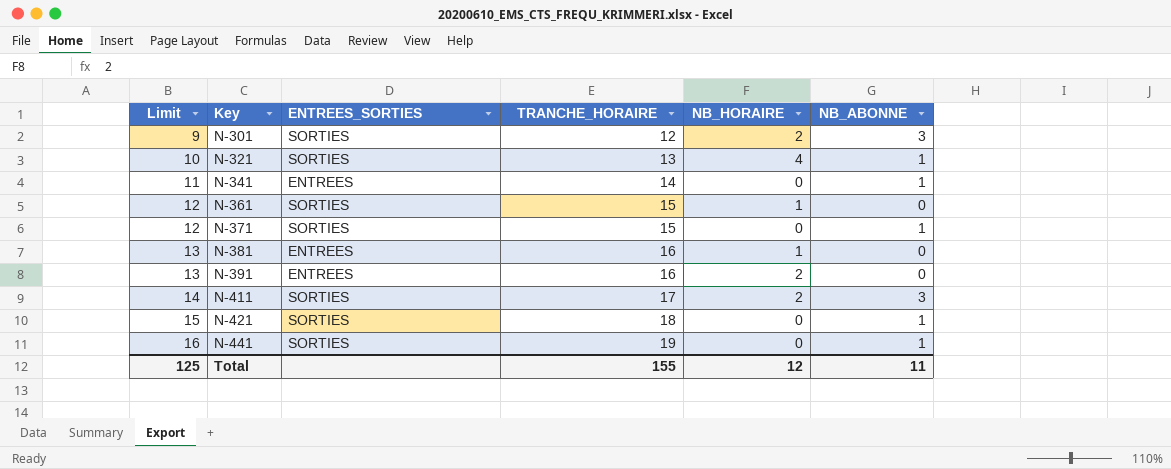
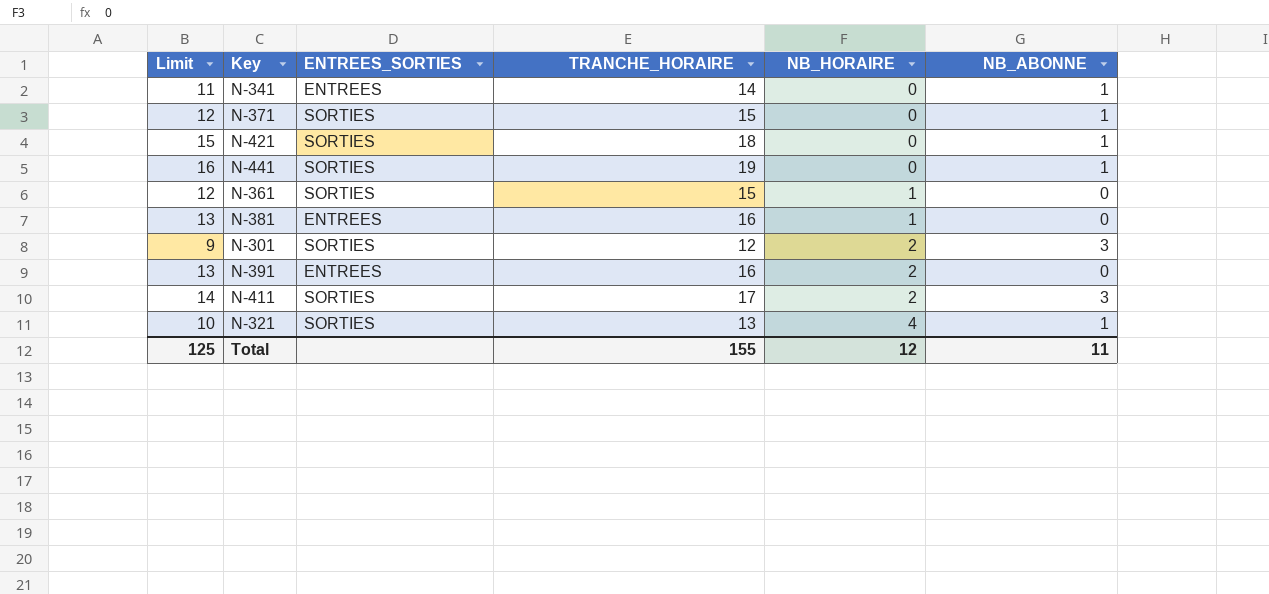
row order: Limit ascending -> NB_HORAIRE ascending

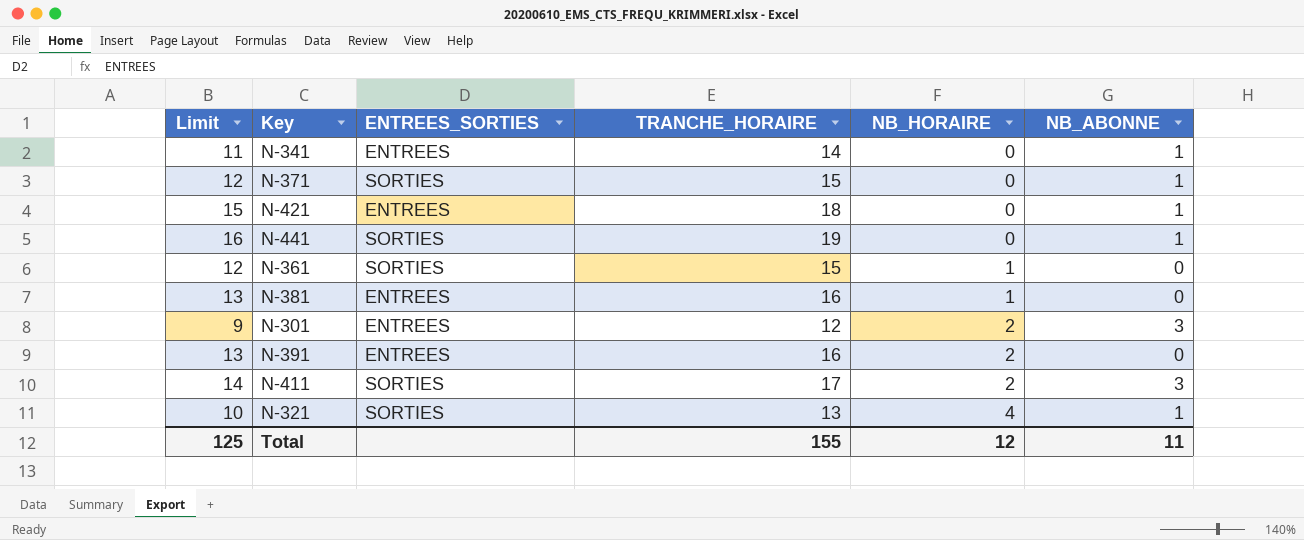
N-421 | ENTREES_SORTIES: SORTIES -> ENTREES
N-301 | ENTREES_SORTIES: SORTIES -> ENTREES

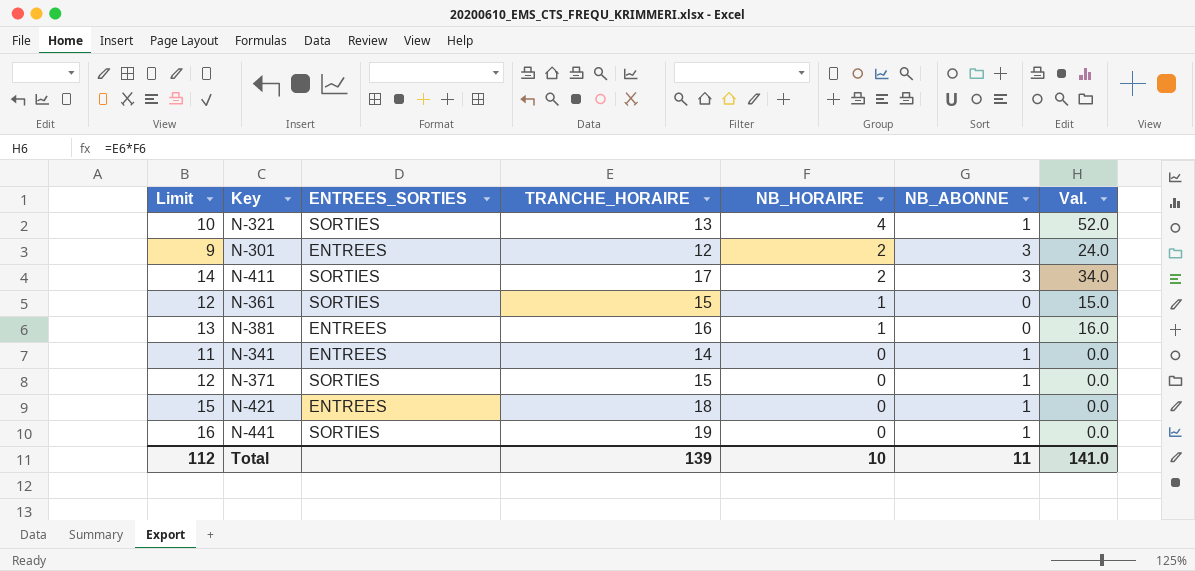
row order: NB_HORAIRE ascending -> NB_HORAIRE descending
column Val. | formula: none -> [TRANCHE_HORAIRE] * [NB_HORAIRE]
row N-391: 13 | ENTREES | 16 | 2 | 0 -> none
Total | Limit: 125 -> 112
Total | TRANCHE_HORAIRE: 155 -> 139
Total | NB_HORAIRE: 12 -> 10

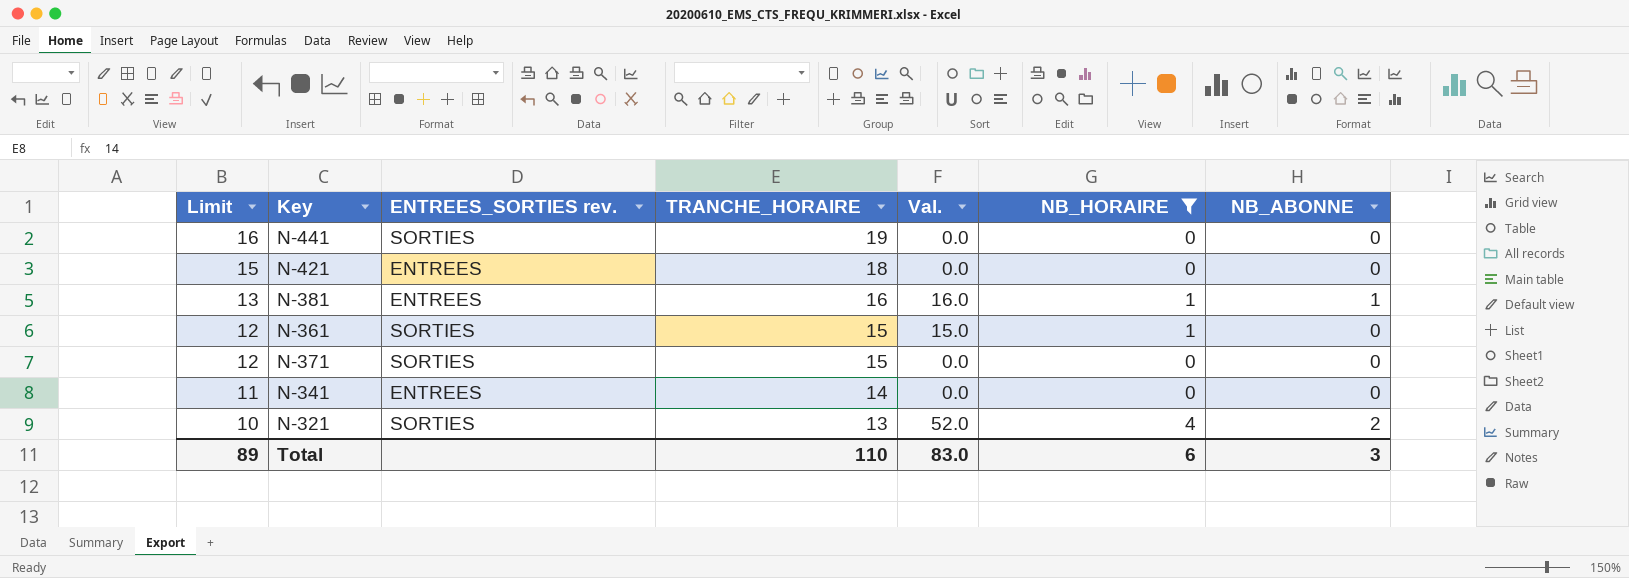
filter: none -> NB_HORAIRE != 2
row order: NB_HORAIRE descending -> Limit descending
column name: ENTREES_SORTIES -> ENTREES_SORTIES rev.
column Val. | position: 7 -> 5
N-441 | NB_ABONNE: 1 -> 0
N-421 | NB_ABONNE: 1 -> 0
N-381 | NB_ABONNE: 0 -> 1
N-371 | NB_ABONNE: 1 -> 0
N-341 | NB_ABONNE: 1 -> 0
N-321 | NB_ABONNE: 1 -> 2
Total | Limit: 112 -> 89
Total | TRANCHE_HORAIRE: 139 -> 110
Total | Val.: 141.0 -> 83.0
Total | NB_HORAIRE: 10 -> 6
Total | NB_ABONNE: 11 -> 3

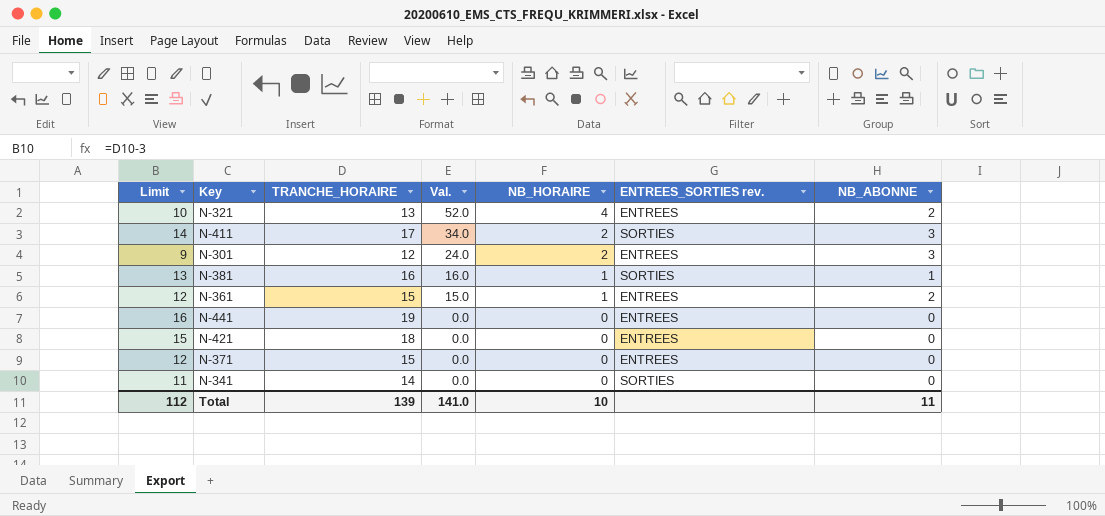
filter: NB_HORAIRE != 2 -> none
row order: Limit descending -> Val. descending
column ENTREES_SORTIES rev. | position: 3 -> 6
N-321 | ENTREES_SORTIES rev.: SORTIES -> ENTREES
N-381 | ENTREES_SORTIES rev.: ENTREES -> SORTIES
N-361 | ENTREES_SORTIES rev.: SORTIES -> ENTREES
N-361 | NB_ABONNE: 0 -> 2
N-441 | ENTREES_SORTIES rev.: SORTIES -> ENTREES
N-371 | ENTREES_SORTIES rev.: SORTIES -> ENTREES
N-341 | ENTREES_SORTIES rev.: ENTREES -> SORTIES
Total | Limit: 89 -> 112
Total | TRANCHE_HORAIRE: 110 -> 139
Total | Val.: 83.0 -> 141.0
Total | NB_HORAIRE: 6 -> 10
Total | NB_ABONNE: 3 -> 11

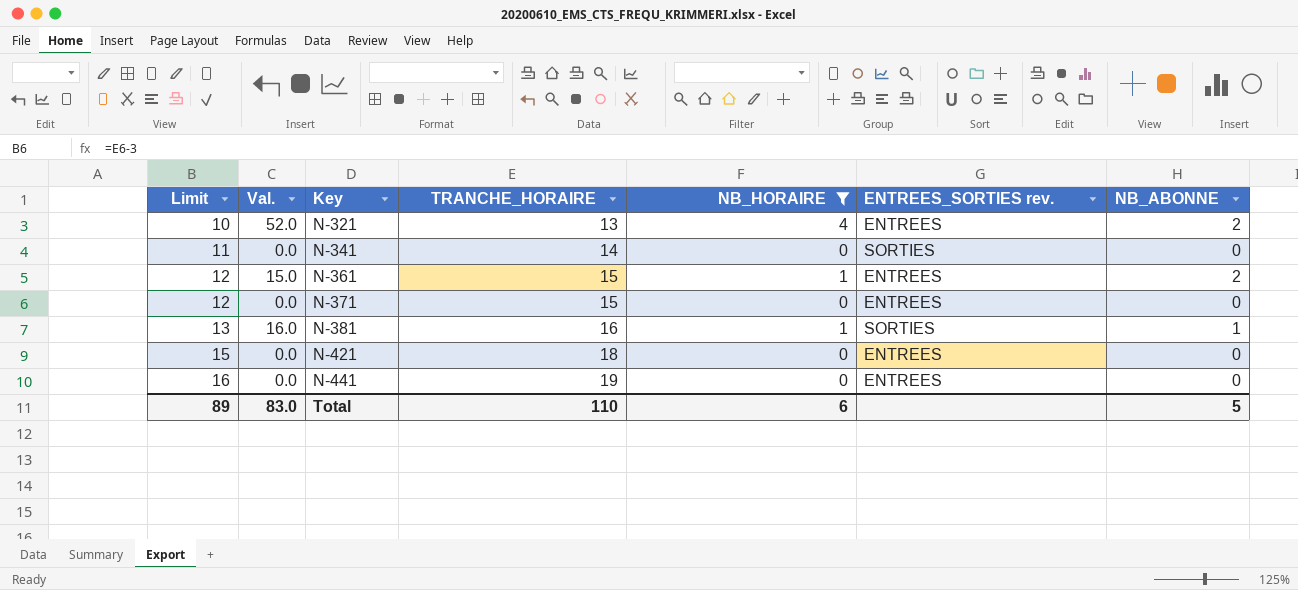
filter: none -> NB_HORAIRE != 2
row order: Val. descending -> Limit ascending
column Val. | position: 4 -> 2
Total | Limit: 112 -> 89
Total | Val.: 141.0 -> 83.0
Total | TRANCHE_HORAIRE: 139 -> 110
Total | NB_HORAIRE: 10 -> 6
Total | NB_ABONNE: 11 -> 5

